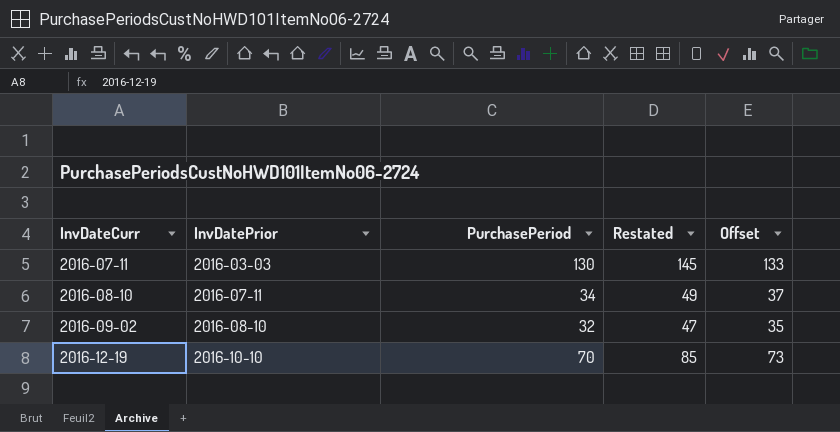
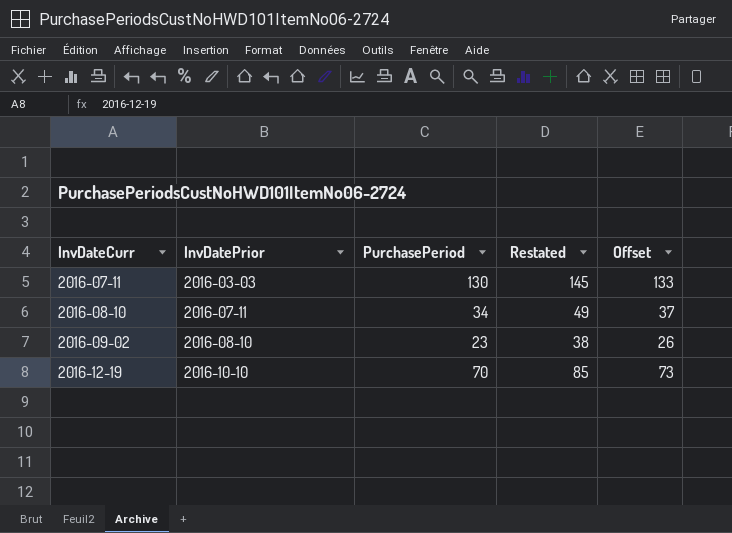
2016-09-02 | PurchasePeriod: 32 -> 23
2016-09-02 | Restated: 47 -> 38
2016-09-02 | Offset: 35 -> 26

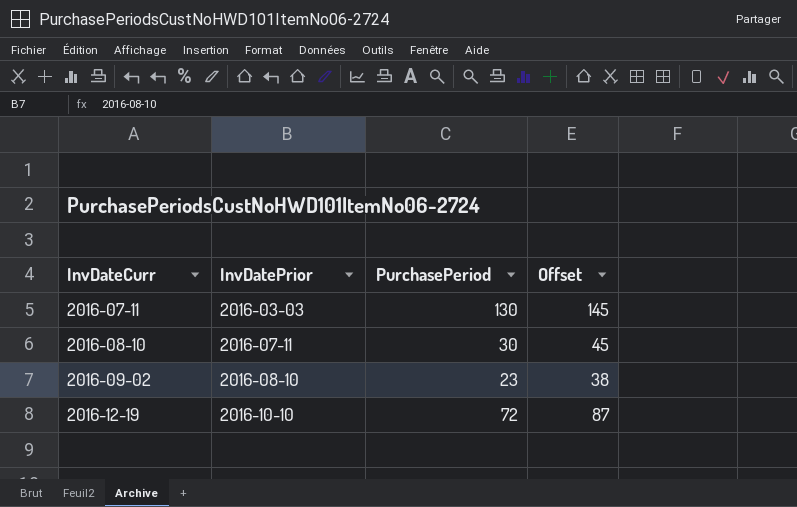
column Restated | formula: [PurchasePeriod] + 15 -> none
column Offset | formula: [PurchasePeriod] + 3 -> [PurchasePeriod] + 15
2016-08-10 | PurchasePeriod: 34 -> 30
2016-12-19 | PurchasePeriod: 70 -> 72

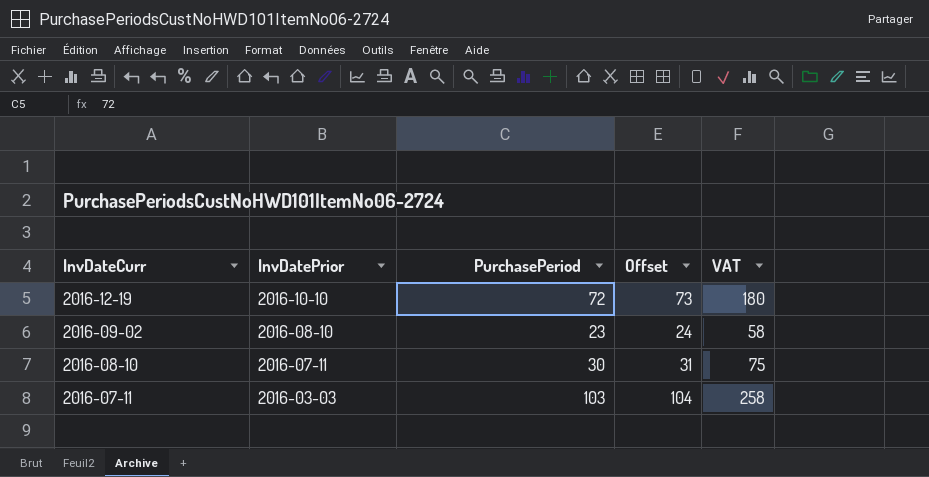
row order: InvDateCurr ascending -> InvDateCurr descending
column Offset | formula: [PurchasePeriod] + 15 -> [PurchasePeriod] + 1
column VAT | formula: none -> [PurchasePeriod] * 2.5
2016-07-11 | PurchasePeriod: 130 -> 103

